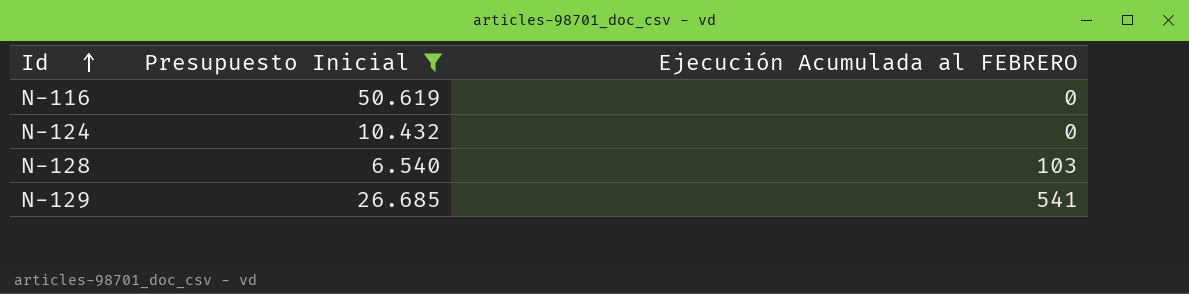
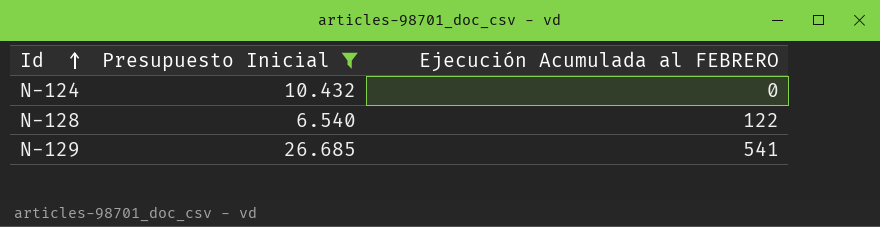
row N-116: 50.619 | 0 -> none
N-128 | Ejecución Acumulada al FEBRERO: 103 -> 122

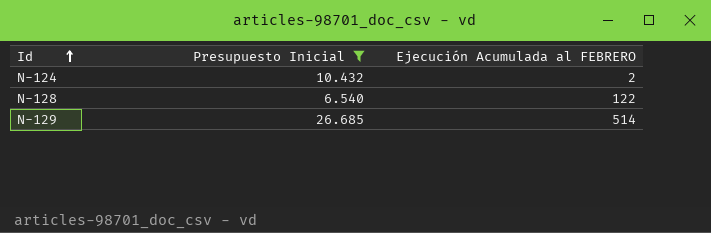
N-124 | Ejecución Acumulada al FEBRERO: 0 -> 2
N-129 | Ejecución Acumulada al FEBRERO: 541 -> 514

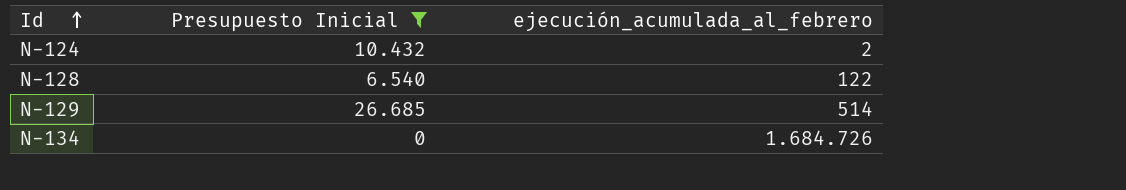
column name: Ejecución Acumulada al FEBRERO -> ejecución_acumulada_al_febrero
row N-134: none -> 0 | 1.684.726

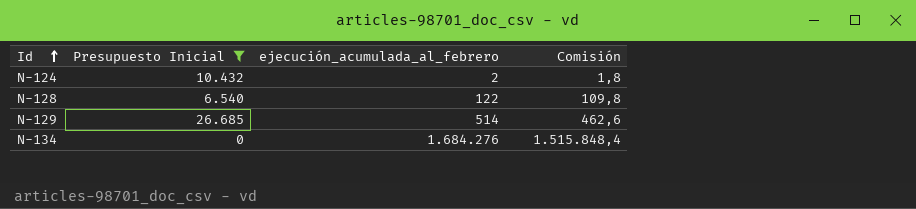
column Comisión | formula: none -> [ejecución_acumulada_al_febrero] * 0,9
N-134 | ejecución_acumulada_al_febrero: 1.684.726 -> 1.684.276

